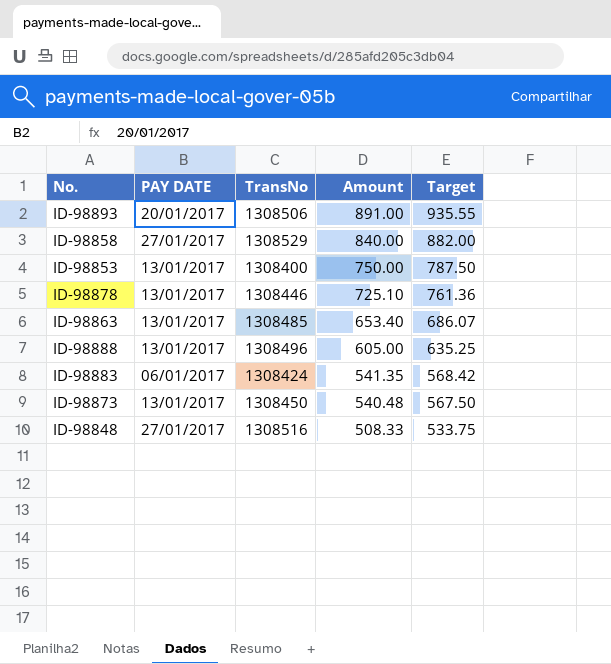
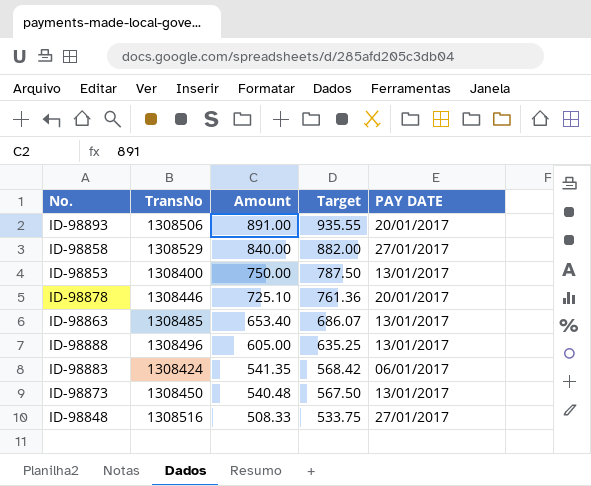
column PAY DATE | position: 2 -> 5
ID-98878 | PAY DATE: 13/01/2017 -> 20/01/2017

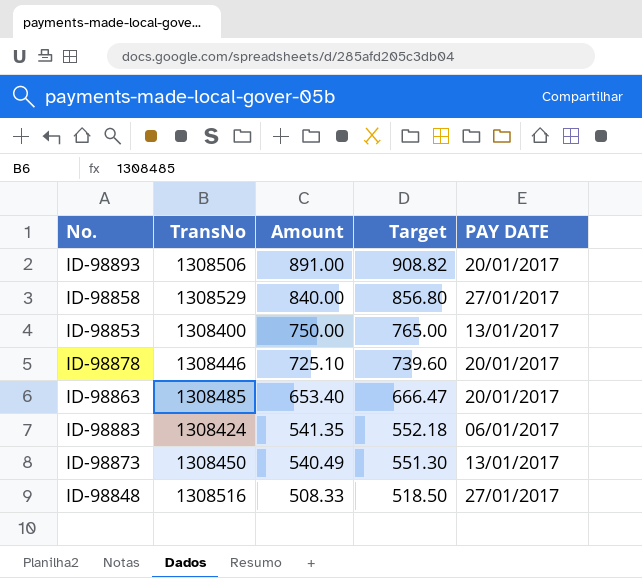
column Target | formula: [Amount] * 1.05 -> [Amount] * 1.02
row ID-98888: 1308496 | 605.00 | 635.25 | 13/01/2017 -> none
ID-98863 | PAY DATE: 13/01/2017 -> 20/01/2017
ID-98873 | Amount: 540.48 -> 540.49

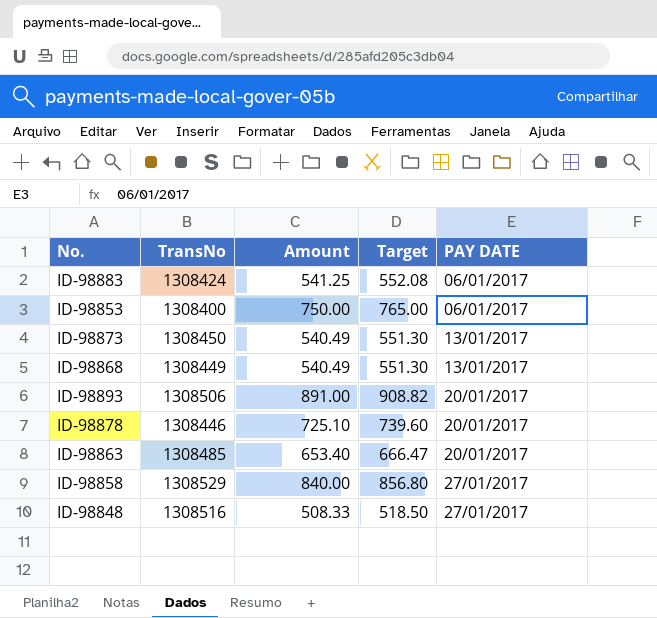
row order: Amount descending -> PAY DATE ascending
ID-98883 | Amount: 541.35 -> 541.25
ID-98883 | Target: 552.18 -> 552.08
ID-98853 | PAY DATE: 13/01/2017 -> 06/01/2017
row ID-98868: none -> 1308449 | 540.49 | 551.30 | 13/01/2017

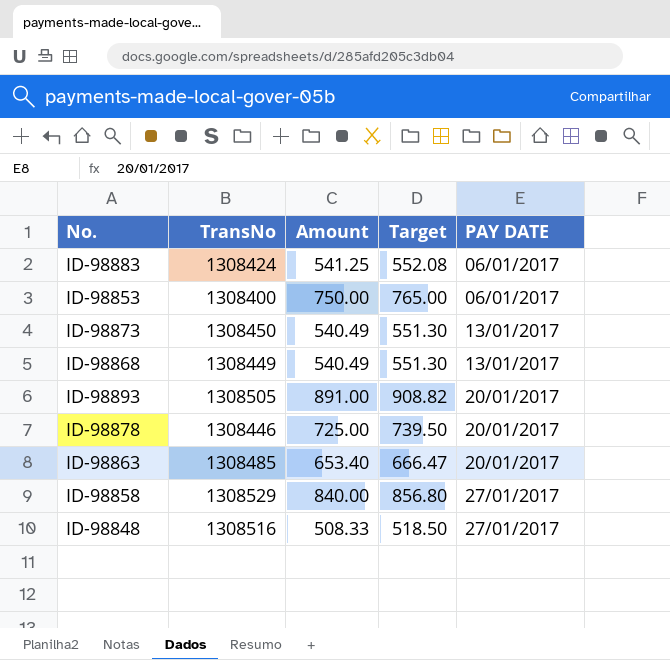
ID-98893 | TransNo: 1308506 -> 1308505
ID-98878 | Amount: 725.10 -> 725.00
ID-98878 | Target: 739.60 -> 739.50

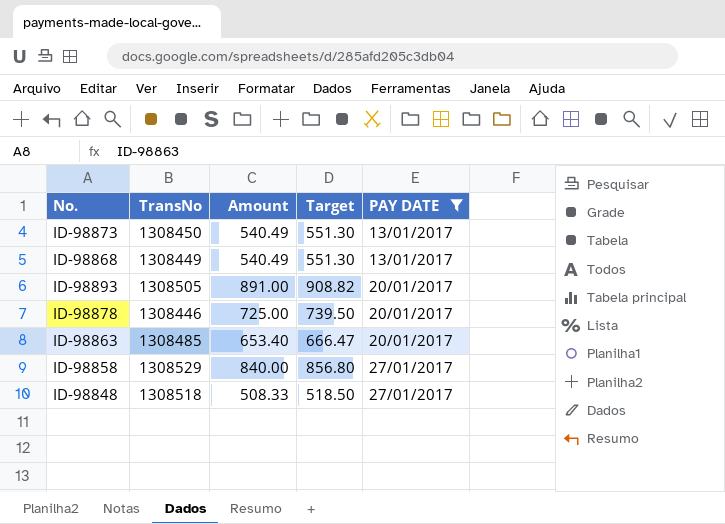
filter: none -> PAY DATE != 06/01/2017
ID-98848 | TransNo: 1308516 -> 1308518

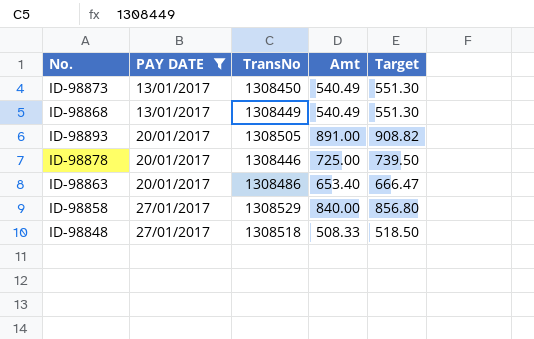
column PAY DATE | position: 5 -> 2
column name: Amount -> Amt
ID-98863 | TransNo: 1308485 -> 1308486

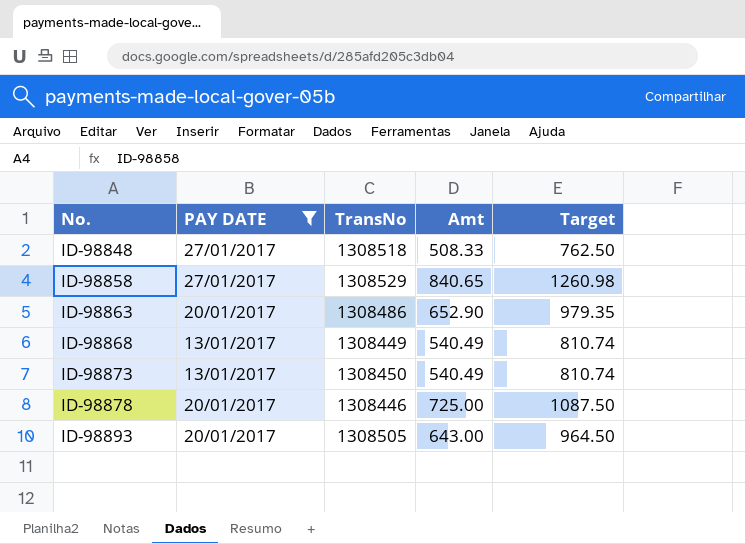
row order: PAY DATE ascending -> No. ascending
column Target | formula: [Amt] * 1.02 -> [Amt] * 1.5
ID-98858 | Amt: 840.00 -> 840.65
ID-98863 | Amt: 653.40 -> 652.90
ID-98893 | Amt: 891.00 -> 643.00

